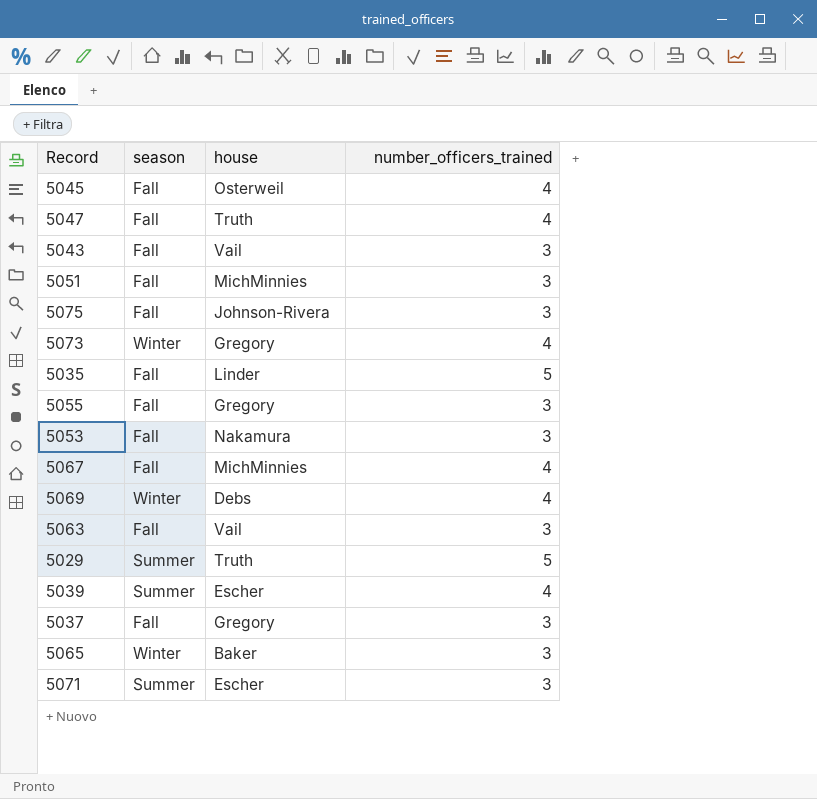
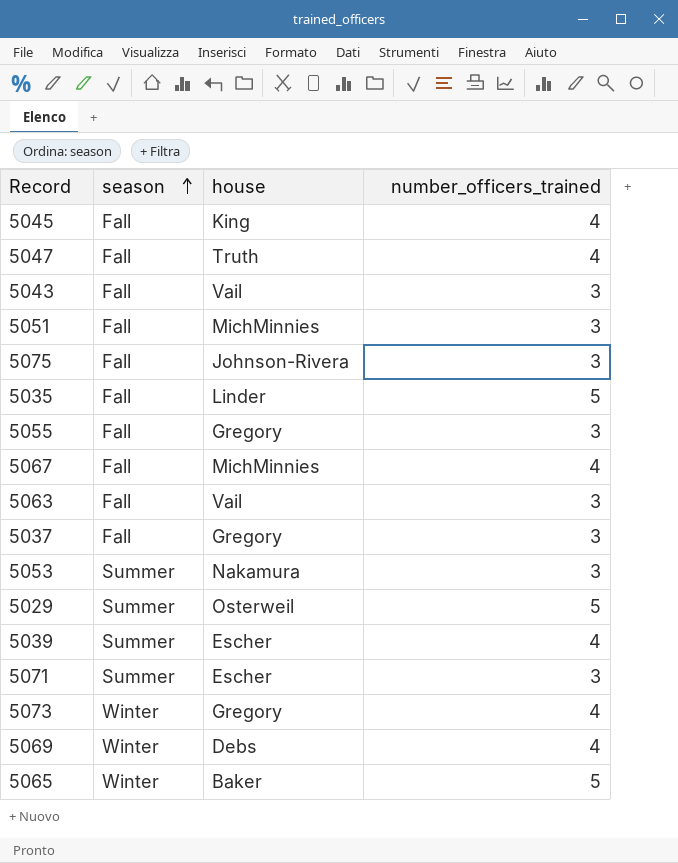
row order: none -> season ascending
5045 | house: Osterweil -> King
5053 | season: Fall -> Summer
5029 | house: Truth -> Osterweil
5065 | number_officers_trained: 3 -> 5

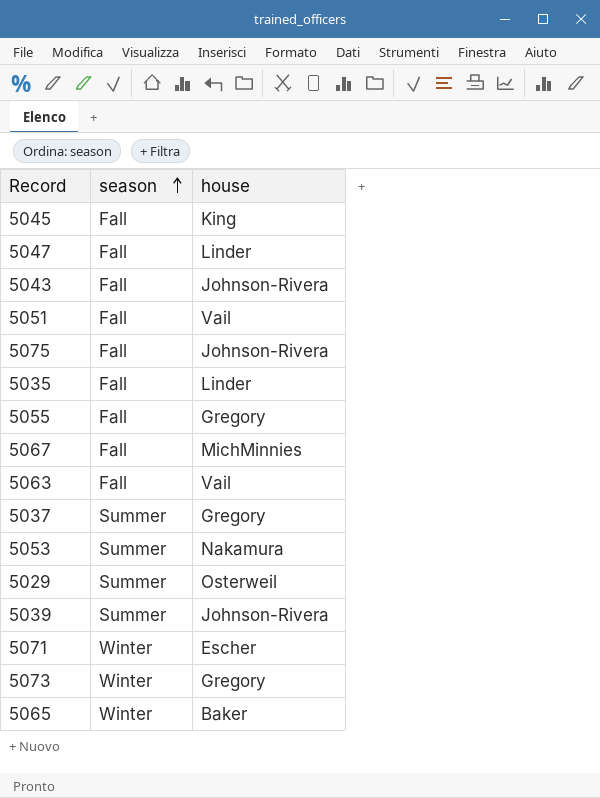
column number_officers_trained | position: 4 -> none
row 5069: Winter | Debs | 4 -> none
5047 | house: Truth -> Linder
5043 | house: Vail -> Johnson-Rivera
5051 | house: MichMinnies -> Vail
5037 | season: Fall -> Summer
5039 | house: Escher -> Johnson-Rivera
5071 | season: Summer -> Winter

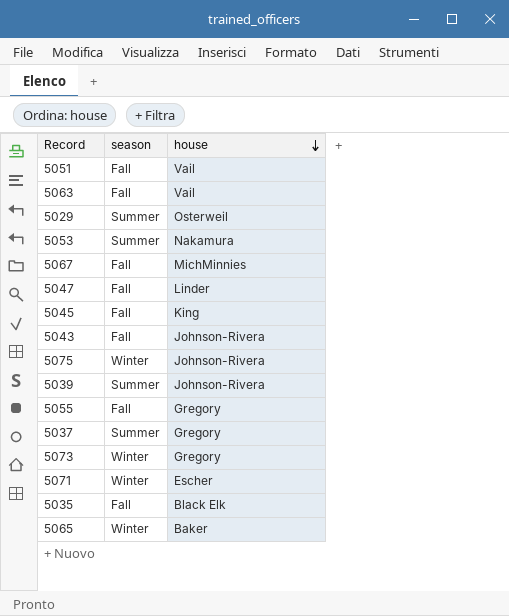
row order: season ascending -> house descending
5075 | season: Fall -> Winter
5035 | house: Linder -> Black Elk

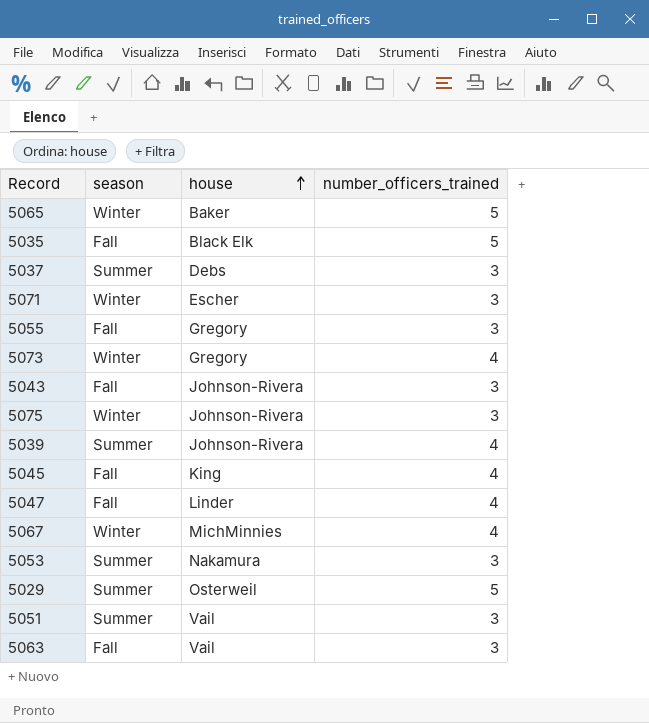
row order: house descending -> house ascending
column number_officers_trained | position: none -> 4
5037 | house: Gregory -> Debs
5067 | season: Fall -> Winter
5051 | season: Fall -> Summer

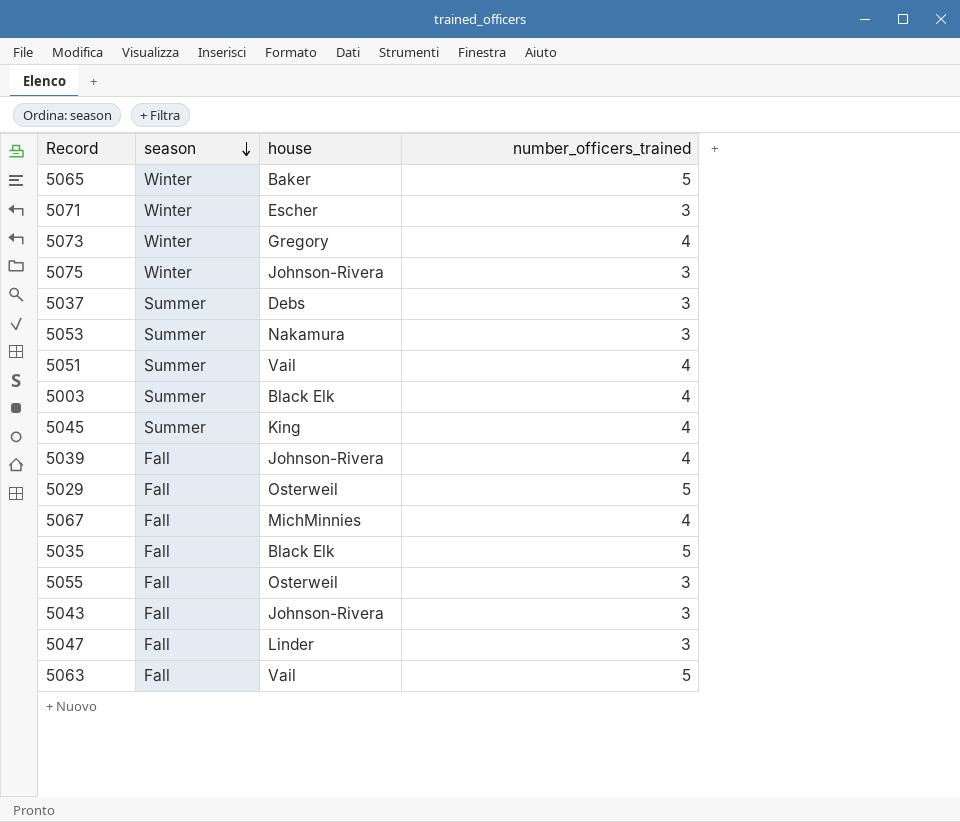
row order: house ascending -> season descending
5051 | number_officers_trained: 3 -> 4
row 5003: none -> Summer | Black Elk | 4
5045 | season: Fall -> Summer
5039 | season: Summer -> Fall
5029 | season: Summer -> Fall
5067 | season: Winter -> Fall
5055 | house: Gregory -> Osterweil
5047 | number_officers_trained: 4 -> 3
5063 | number_officers_trained: 3 -> 5

